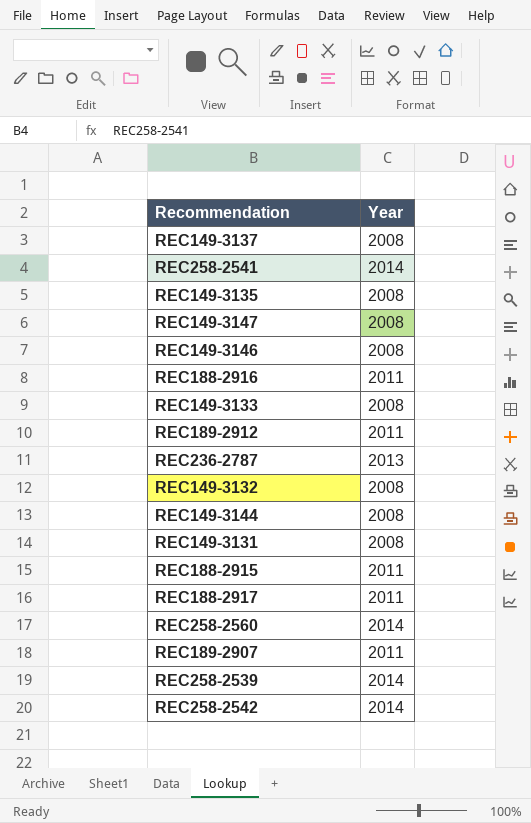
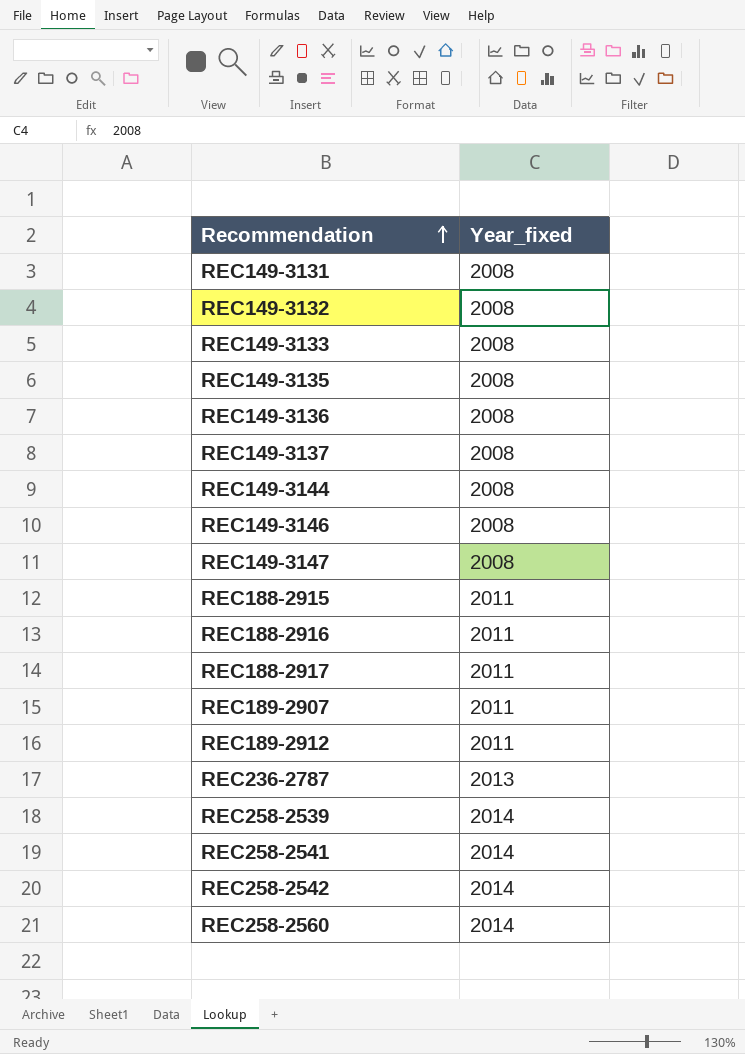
row order: none -> Recommendation ascending
column name: Year -> Year_fixed
row REC149-3136: none -> 2008

